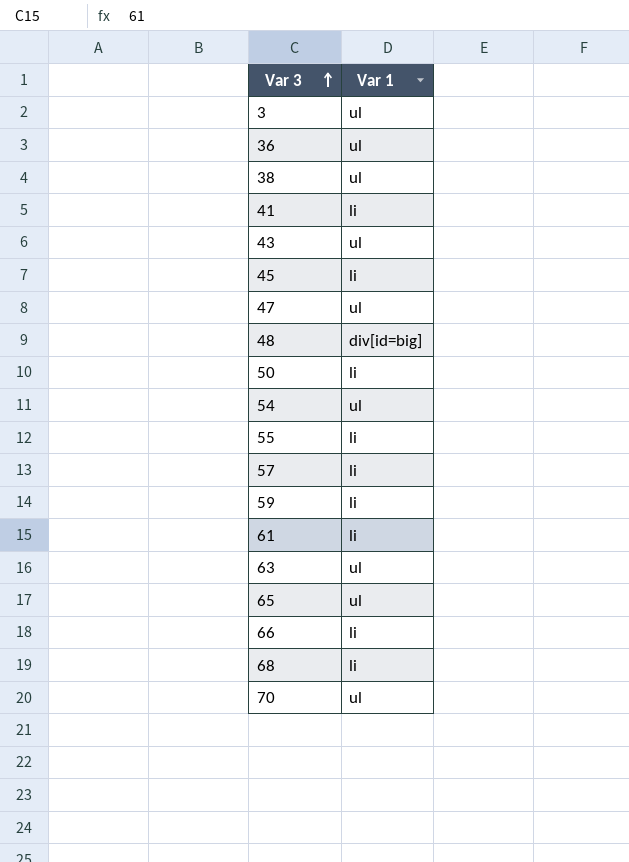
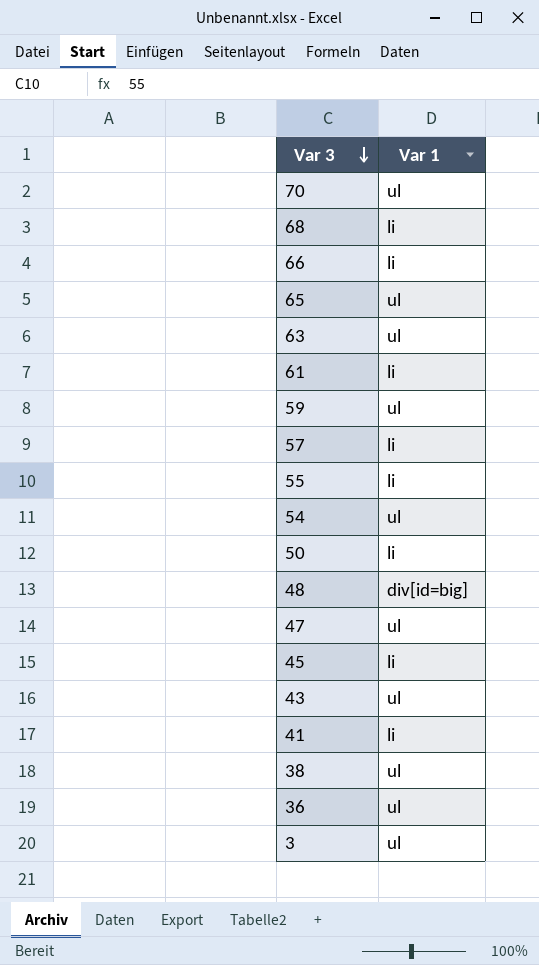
row order: Var 3 ascending -> Var 3 descending
59 | Var 1: li -> ul

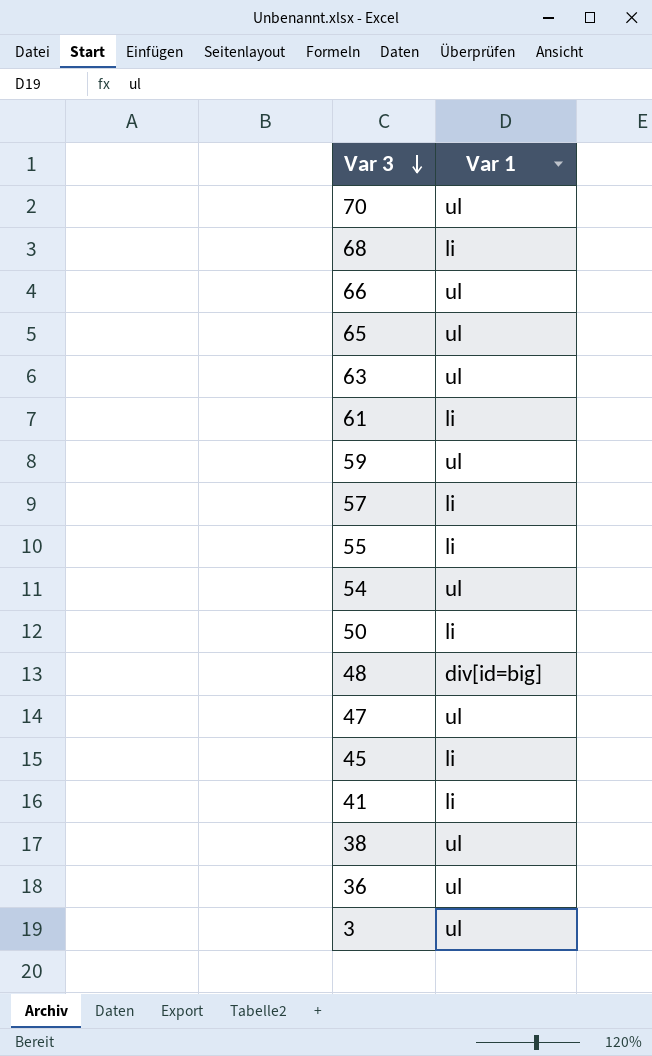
row 43: ul -> none
66 | Var 1: li -> ul

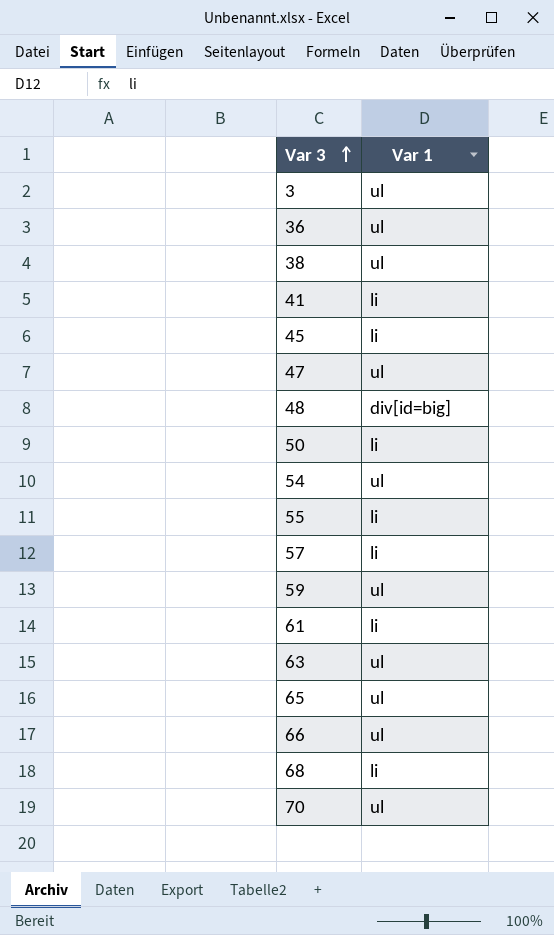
row order: Var 3 descending -> Var 3 ascending

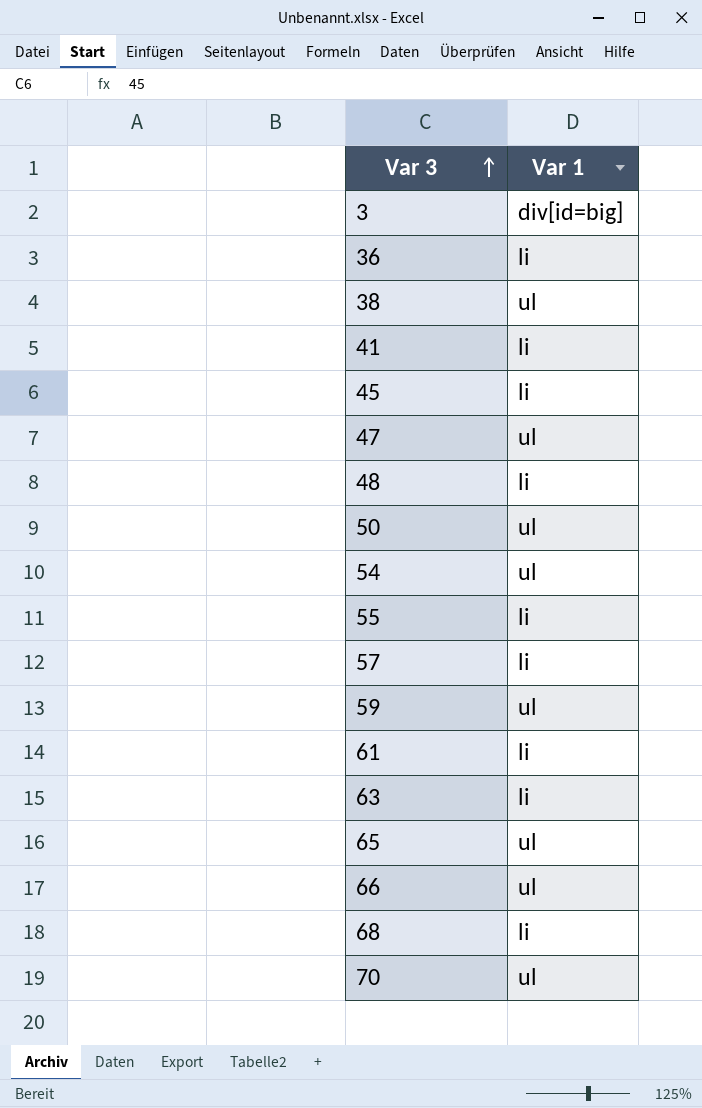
3 | Var 1: ul -> div[id=big]
36 | Var 1: ul -> li
48 | Var 1: div[id=big] -> li
50 | Var 1: li -> ul
63 | Var 1: ul -> li

